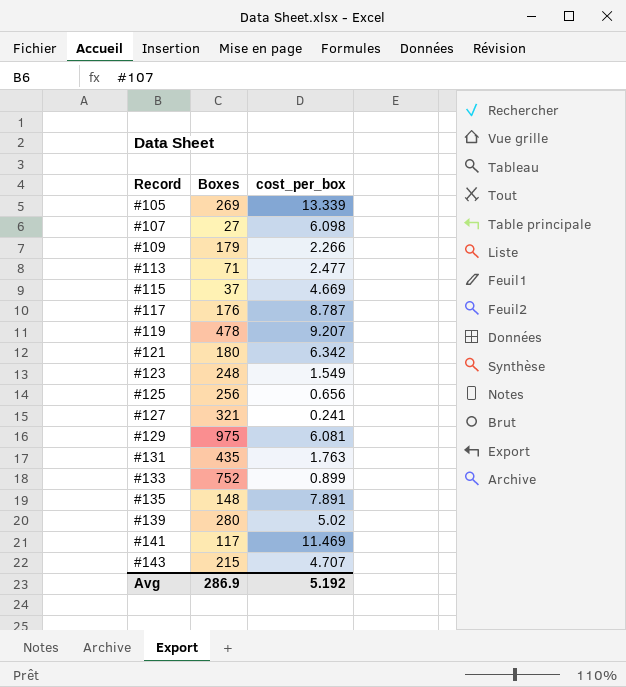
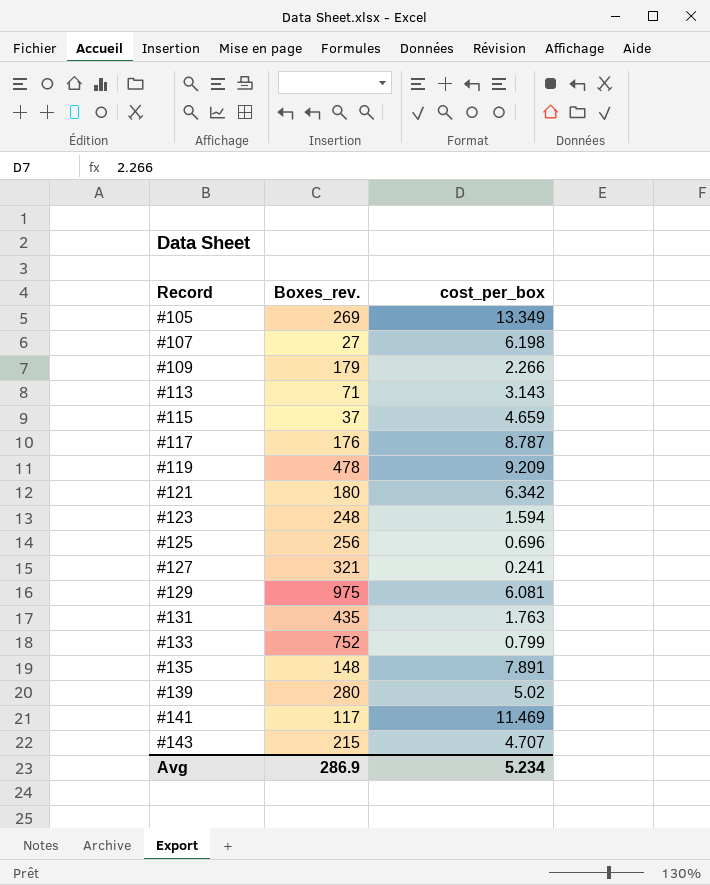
column name: Boxes -> Boxes_rev.
#105 | cost_per_box: 13.339 -> 13.349
#107 | cost_per_box: 6.098 -> 6.198
#113 | cost_per_box: 2.477 -> 3.143
#115 | cost_per_box: 4.669 -> 4.659
#119 | cost_per_box: 9.207 -> 9.209
#123 | cost_per_box: 1.549 -> 1.594
#125 | cost_per_box: 0.656 -> 0.696
#133 | cost_per_box: 0.899 -> 0.799
Avg | cost_per_box: 5.192 -> 5.234

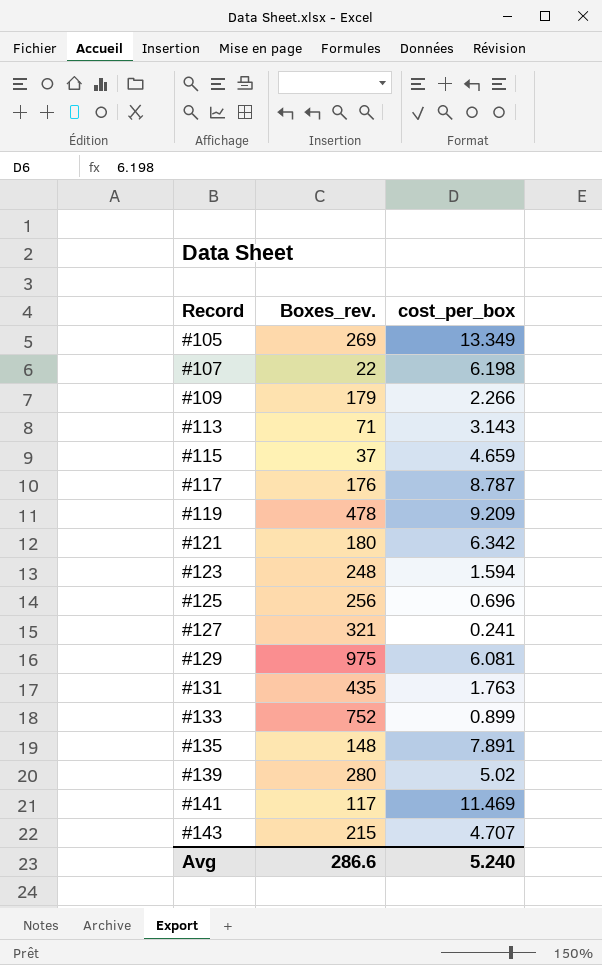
#107 | Boxes_rev.: 27 -> 22
#133 | cost_per_box: 0.799 -> 0.899
Avg | Boxes_rev.: 286.9 -> 286.6
Avg | cost_per_box: 5.234 -> 5.240

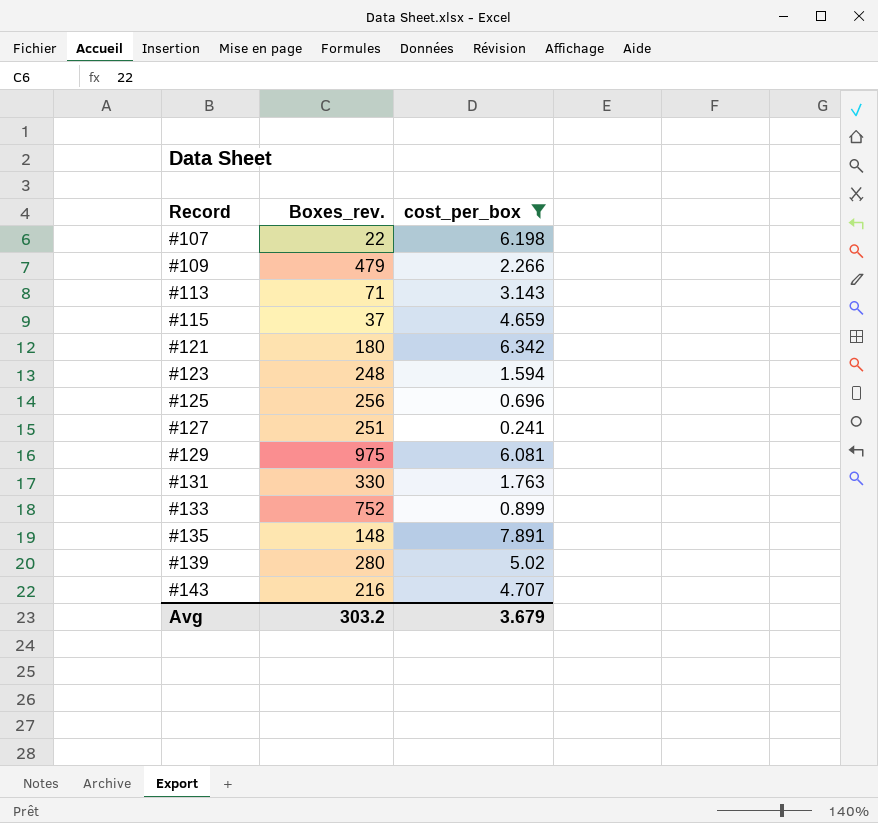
filter: none -> cost_per_box <= 7.891
#109 | Boxes_rev.: 179 -> 479
#127 | Boxes_rev.: 321 -> 251
#131 | Boxes_rev.: 435 -> 330
#143 | Boxes_rev.: 215 -> 216
Avg | Boxes_rev.: 286.6 -> 303.2
Avg | cost_per_box: 5.240 -> 3.679

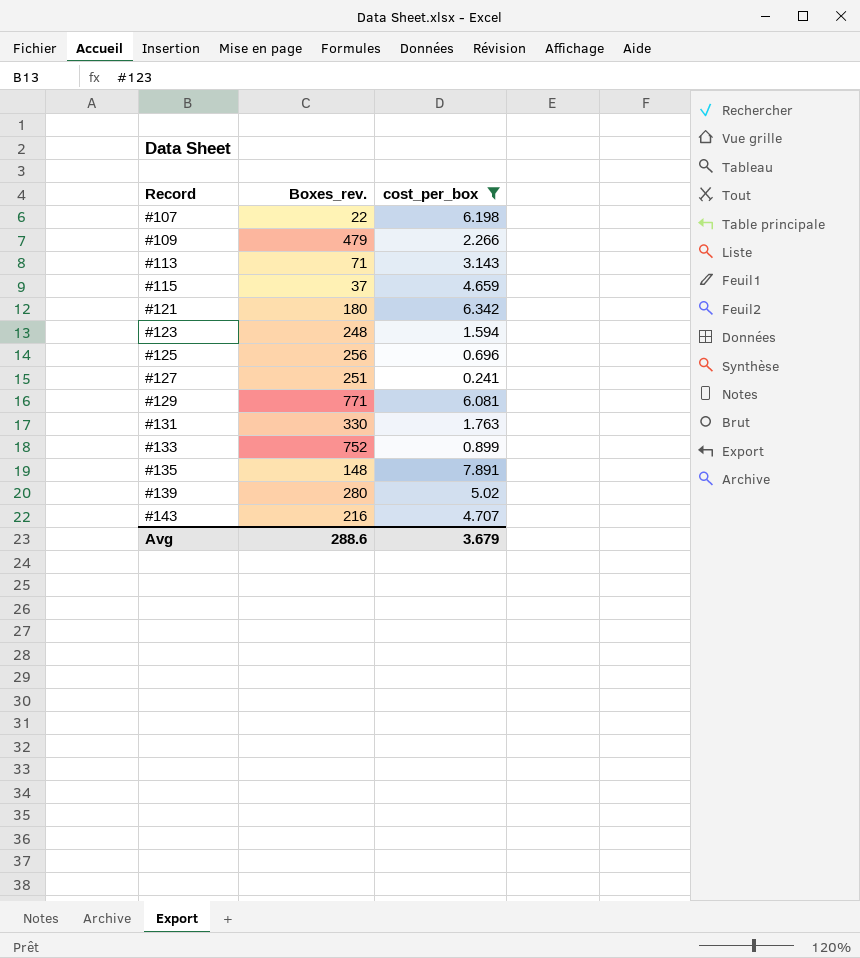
#129 | Boxes_rev.: 975 -> 771
Avg | Boxes_rev.: 303.2 -> 288.6

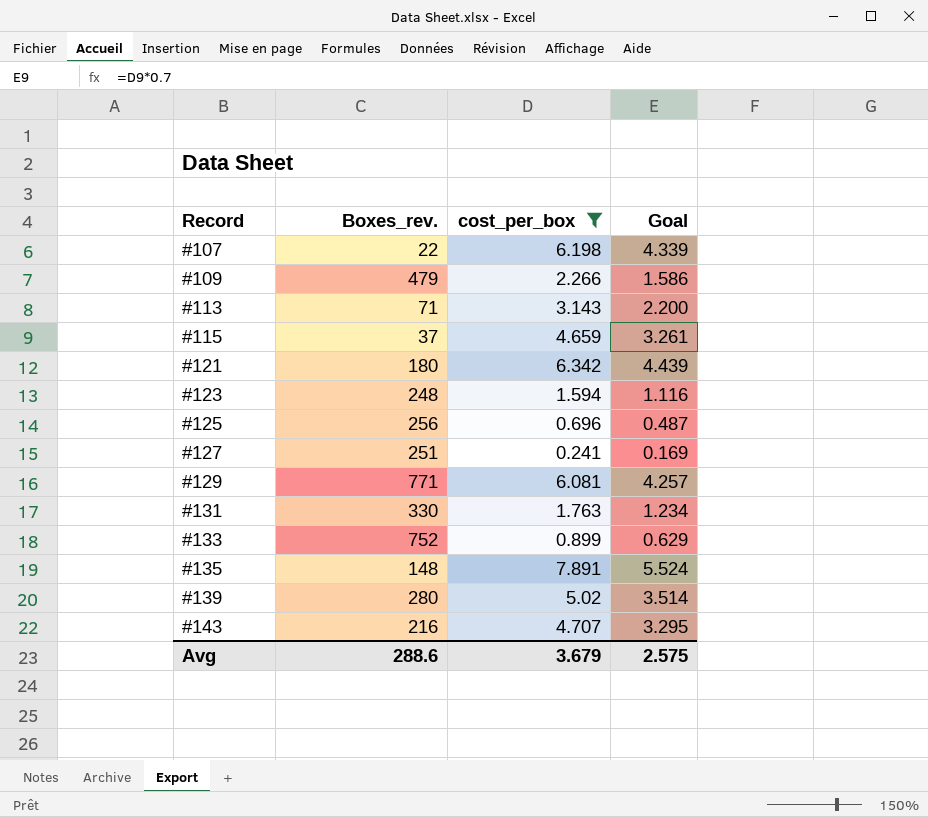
column Goal | formula: none -> [cost_per_box] * 0.7

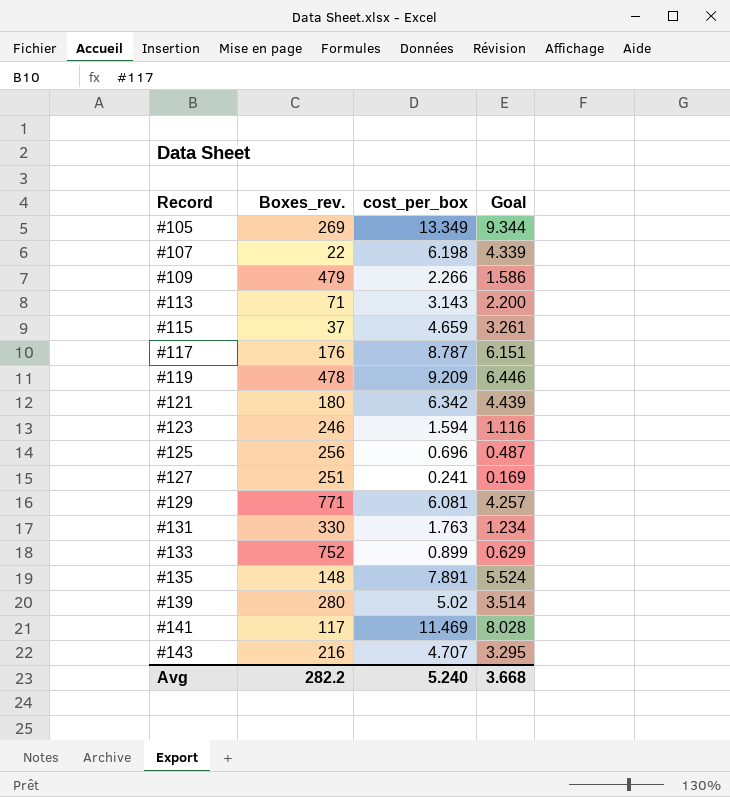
filter: cost_per_box <= 7.891 -> none
#123 | Boxes_rev.: 248 -> 246
Avg | Boxes_rev.: 288.6 -> 282.2
Avg | cost_per_box: 3.679 -> 5.240
Avg | Goal: 2.575 -> 3.668

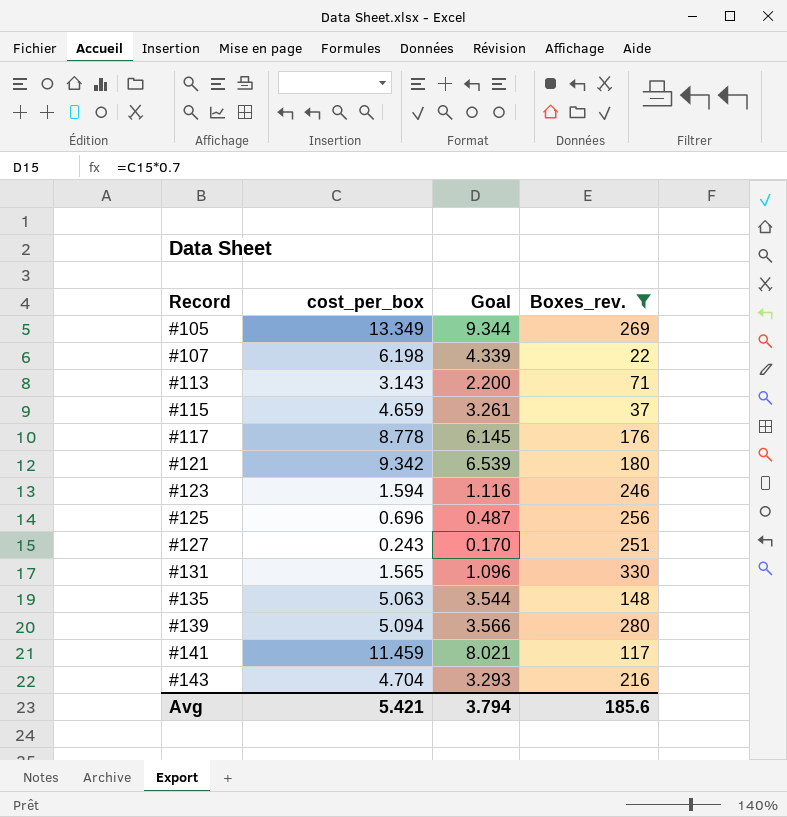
filter: none -> Boxes_rev. <= 330
column Boxes_rev. | position: 2 -> 4
#117 | cost_per_box: 8.787 -> 8.778
#117 | Goal: 6.151 -> 6.145
#121 | cost_per_box: 6.342 -> 9.342
#121 | Goal: 4.439 -> 6.539
#127 | cost_per_box: 0.241 -> 0.243
#127 | Goal: 0.169 -> 0.170
#131 | cost_per_box: 1.763 -> 1.565
#131 | Goal: 1.234 -> 1.096
#135 | cost_per_box: 7.891 -> 5.063
#135 | Goal: 5.524 -> 3.544
#139 | cost_per_box: 5.02 -> 5.094
#139 | Goal: 3.514 -> 3.566
#141 | cost_per_box: 11.469 -> 11.459
#141 | Goal: 8.028 -> 8.021
#143 | cost_per_box: 4.707 -> 4.704
#143 | Goal: 3.295 -> 3.293
Avg | cost_per_box: 5.240 -> 5.421
Avg | Goal: 3.668 -> 3.794
Avg | Boxes_rev.: 282.2 -> 185.6

